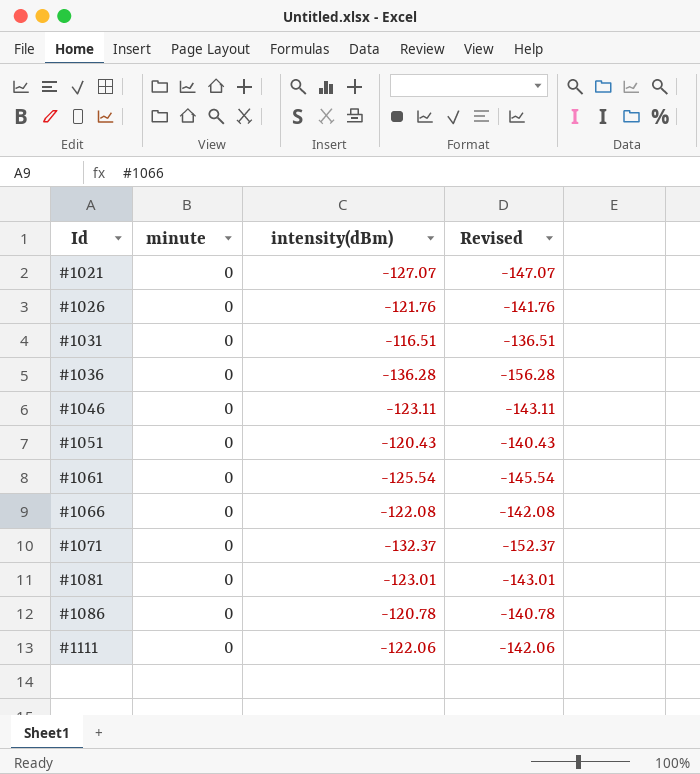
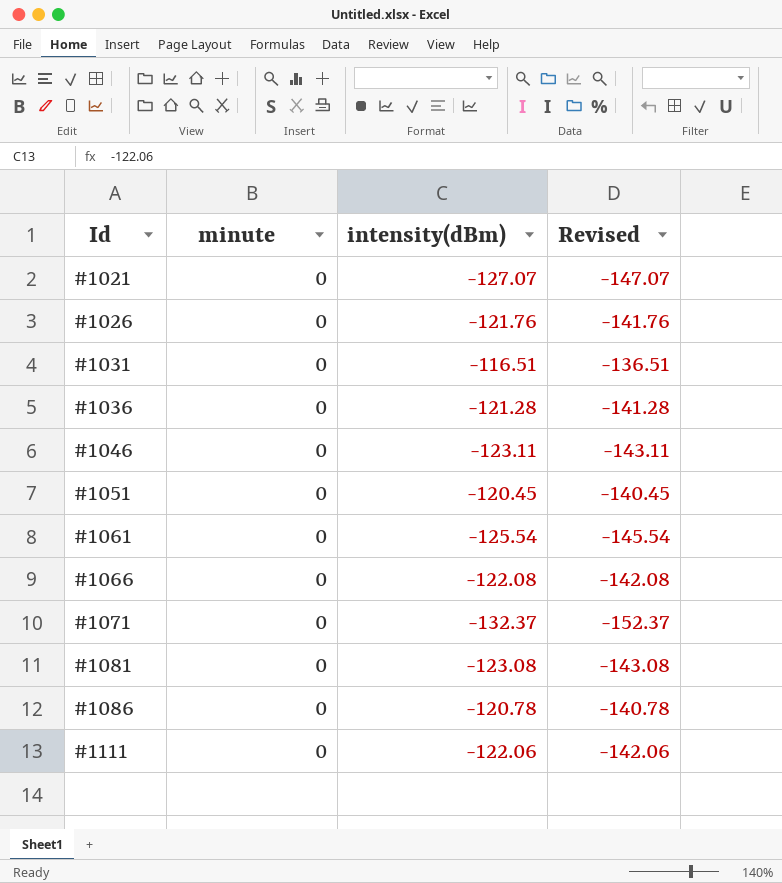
#1036 | intensity(dBm): -136.28 -> -121.28
#1036 | Revised: -156.28 -> -141.28
#1051 | intensity(dBm): -120.43 -> -120.45
#1051 | Revised: -140.43 -> -140.45
#1081 | intensity(dBm): -123.01 -> -123.08
#1081 | Revised: -143.01 -> -143.08

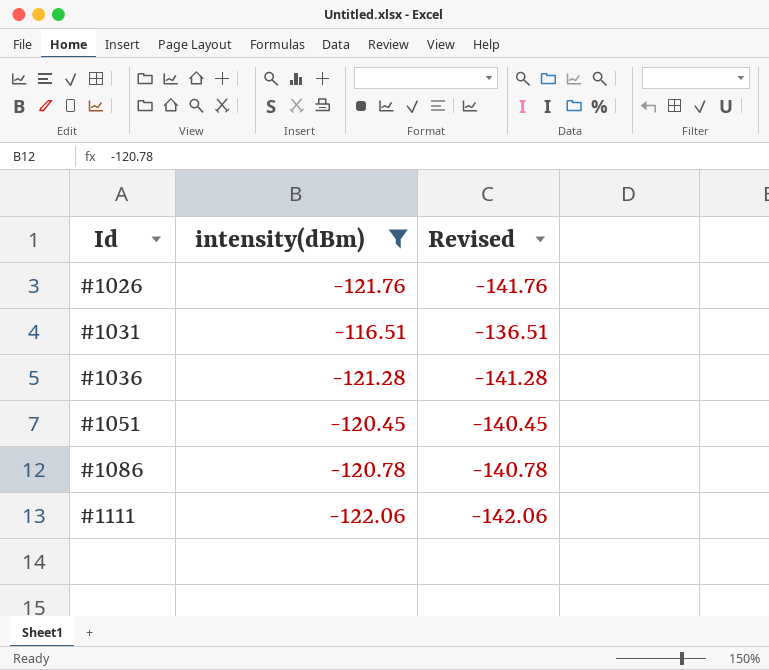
filter: none -> intensity(dBm) >= -122.06
column minute | position: 2 -> none

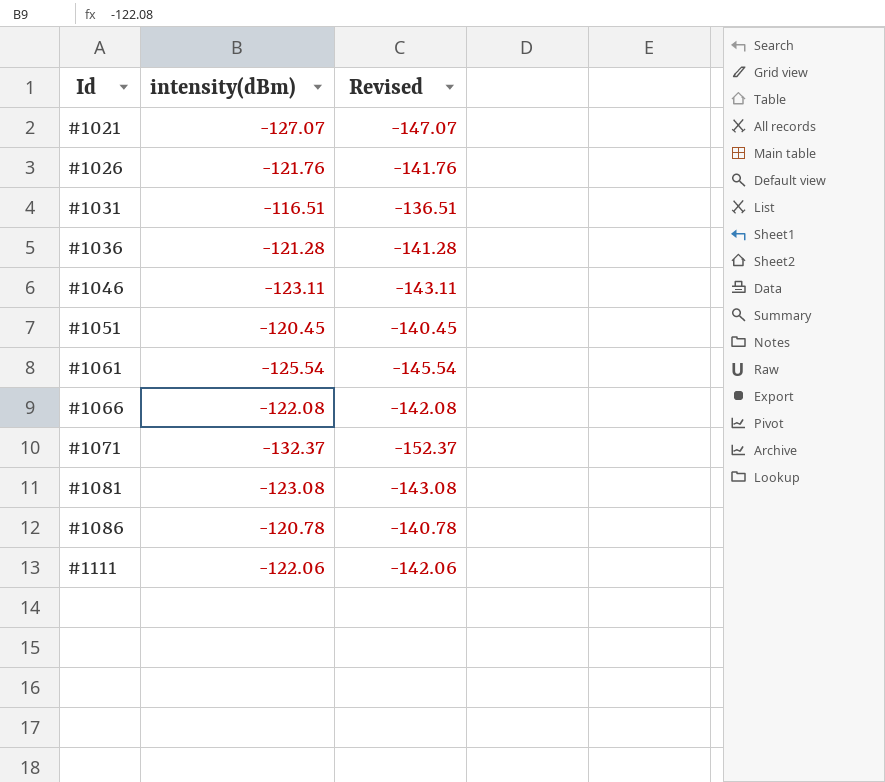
filter: intensity(dBm) >= -122.06 -> none

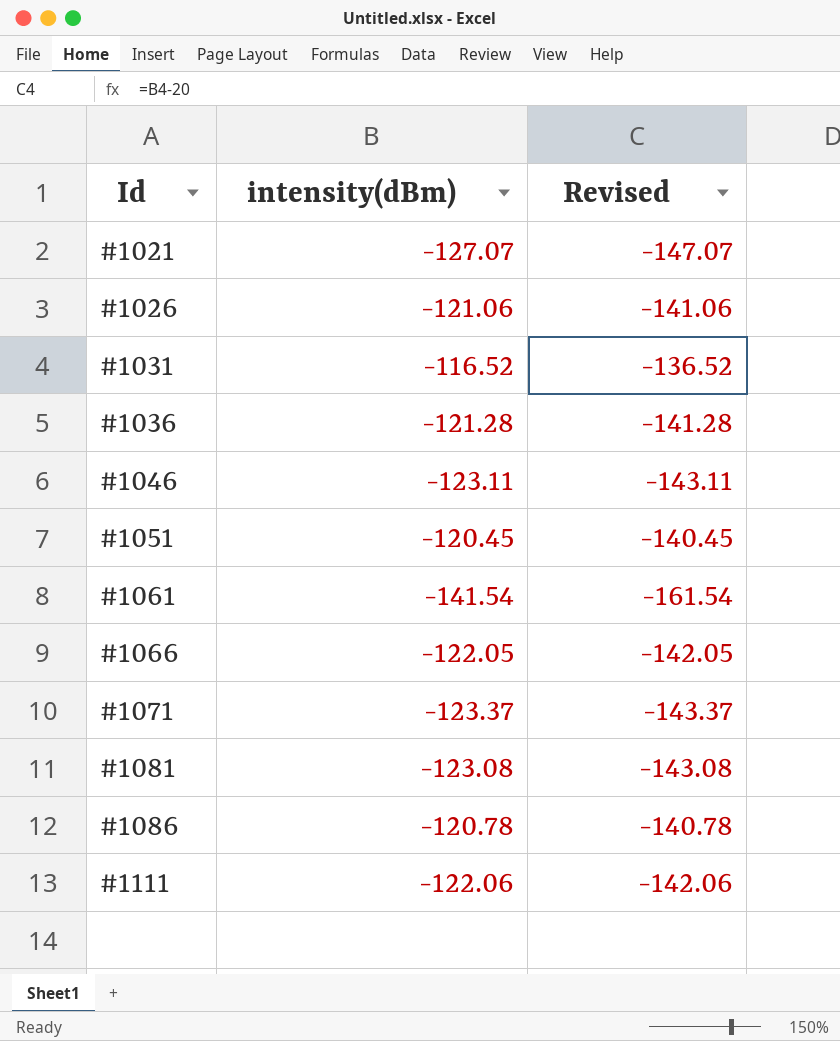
#1026 | intensity(dBm): -121.76 -> -121.06
#1026 | Revised: -141.76 -> -141.06
#1031 | intensity(dBm): -116.51 -> -116.52
#1031 | Revised: -136.51 -> -136.52
#1061 | intensity(dBm): -125.54 -> -141.54
#1061 | Revised: -145.54 -> -161.54
#1066 | intensity(dBm): -122.08 -> -122.05
#1066 | Revised: -142.08 -> -142.05
#1071 | intensity(dBm): -132.37 -> -123.37
#1071 | Revised: -152.37 -> -143.37

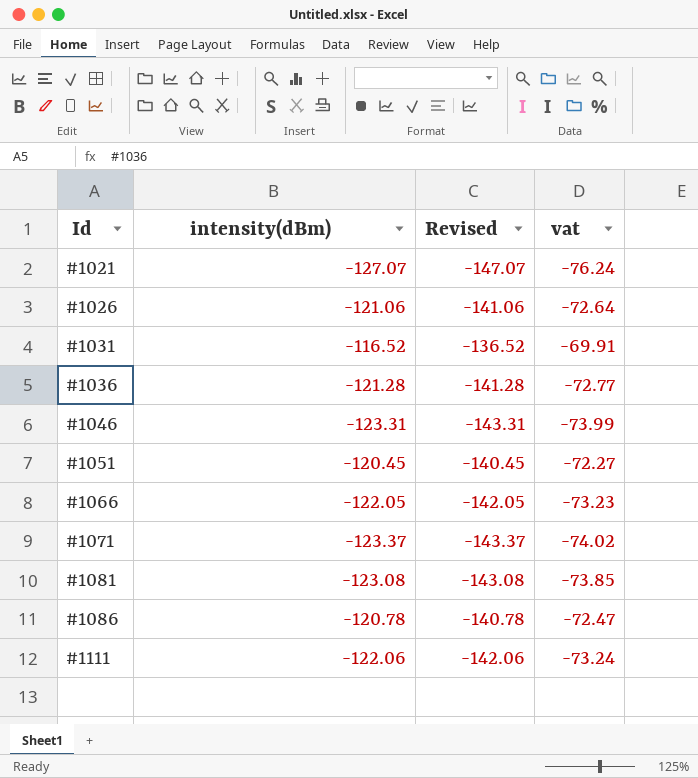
column vat | formula: none -> [intensity(dBm)] * 0.6
row #1061: -141.54 | -161.54 -> none
#1046 | intensity(dBm): -123.11 -> -123.31
#1046 | Revised: -143.11 -> -143.31

